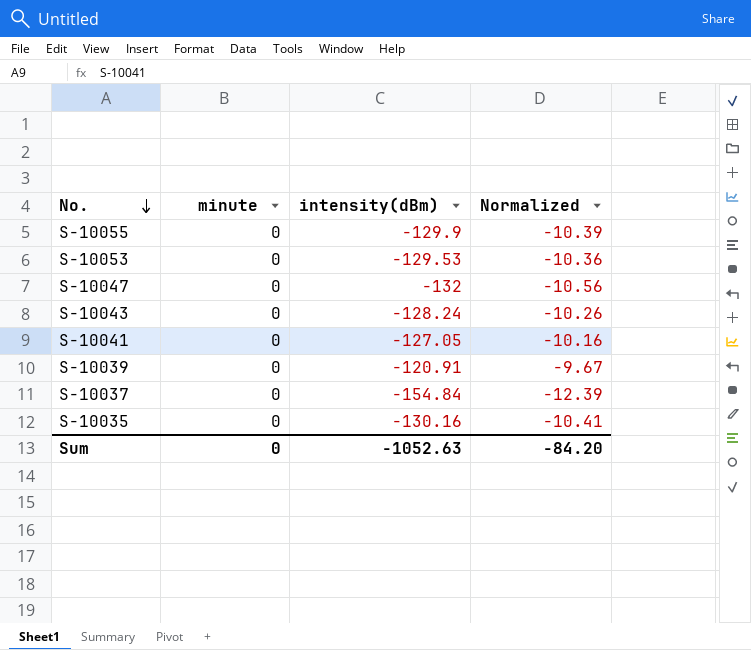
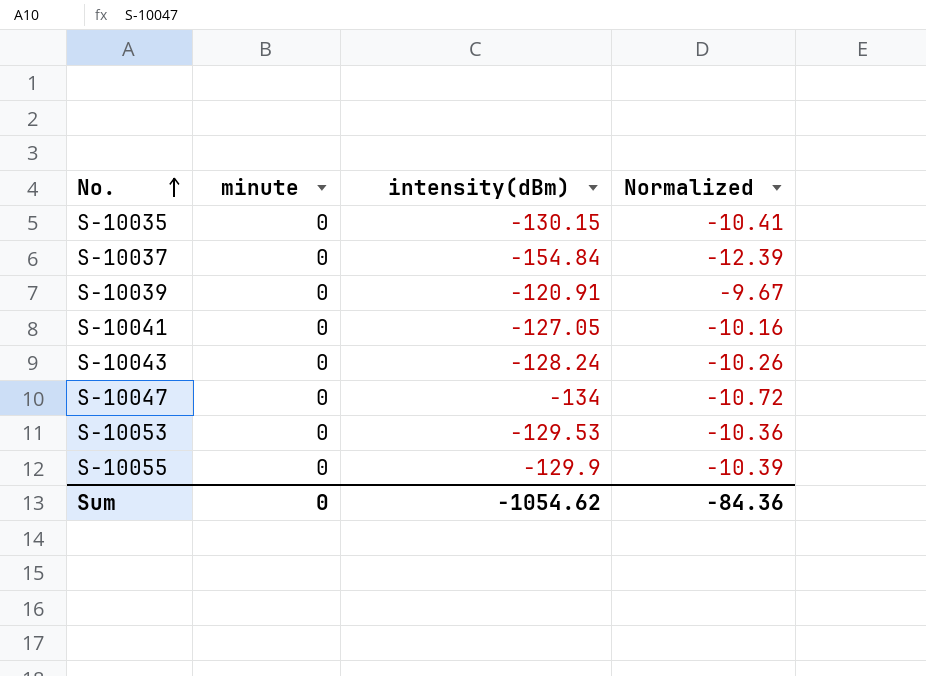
row order: No. descending -> No. ascending
S-10035 | intensity(dBm): -130.16 -> -130.15
S-10047 | intensity(dBm): -132 -> -134
S-10047 | Normalized: -10.56 -> -10.72
Sum | intensity(dBm): -1052.63 -> -1054.62
Sum | Normalized: -84.20 -> -84.36

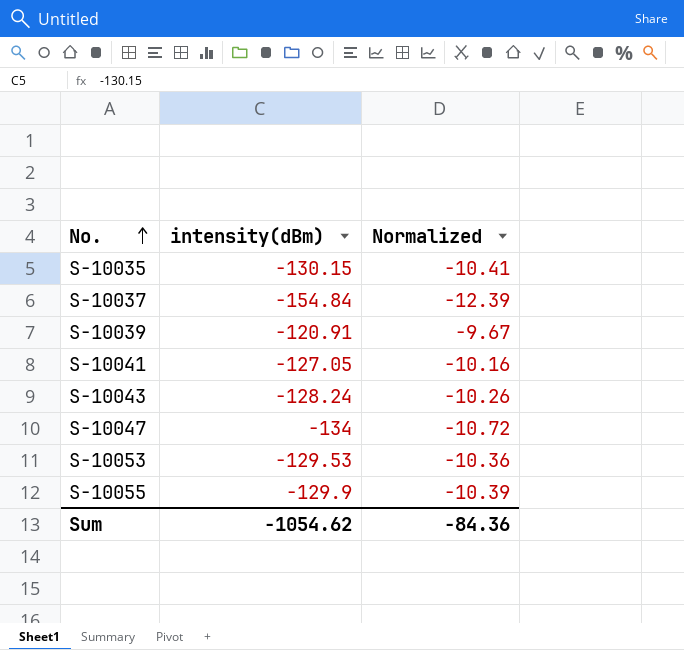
column minute | position: 2 -> none

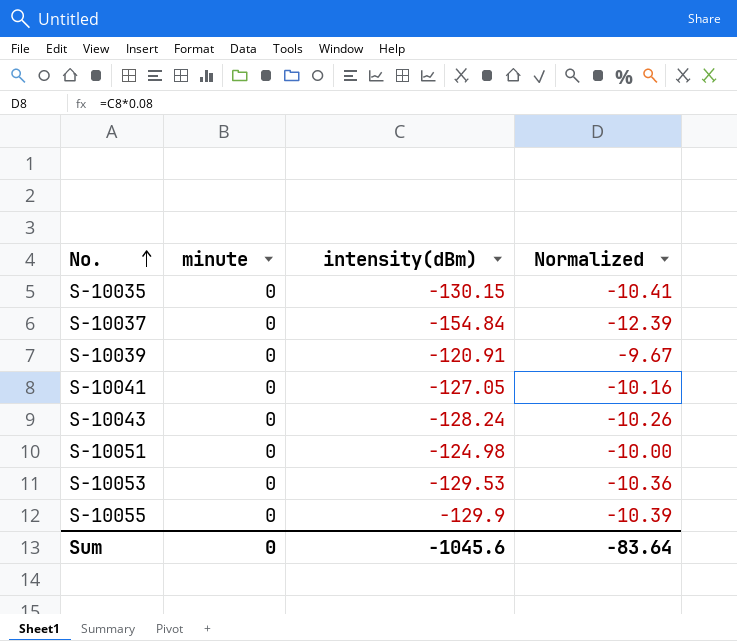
column minute | position: none -> 2
row S-10047: -134 | -10.72 -> none
row S-10051: none -> 0 | -124.98 | -10.00
Sum | intensity(dBm): -1054.62 -> -1045.6
Sum | Normalized: -84.36 -> -83.64

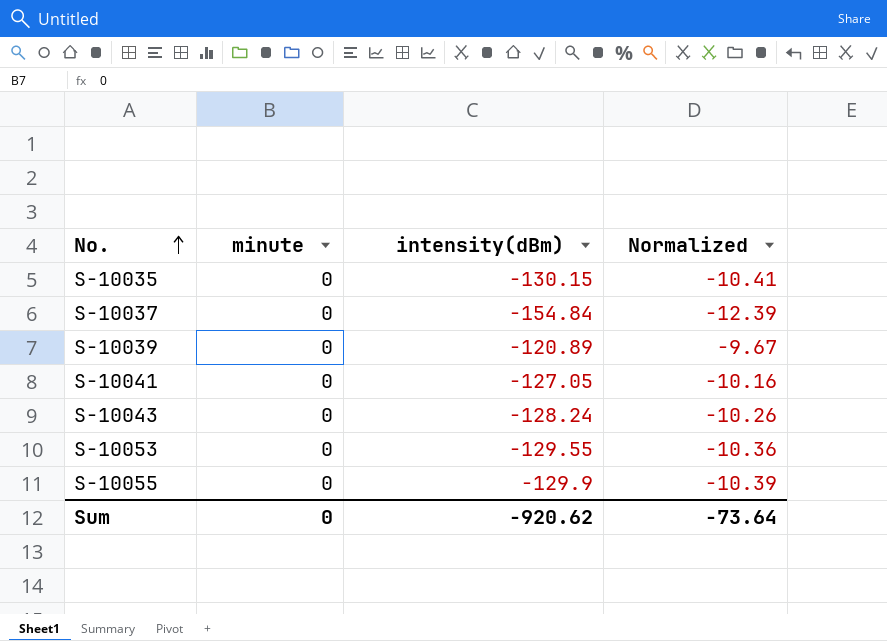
row S-10051: 0 | -124.98 | -10.00 -> none
S-10039 | intensity(dBm): -120.91 -> -120.89
S-10053 | intensity(dBm): -129.53 -> -129.55
Sum | intensity(dBm): -1045.6 -> -920.62
Sum | Normalized: -83.64 -> -73.64

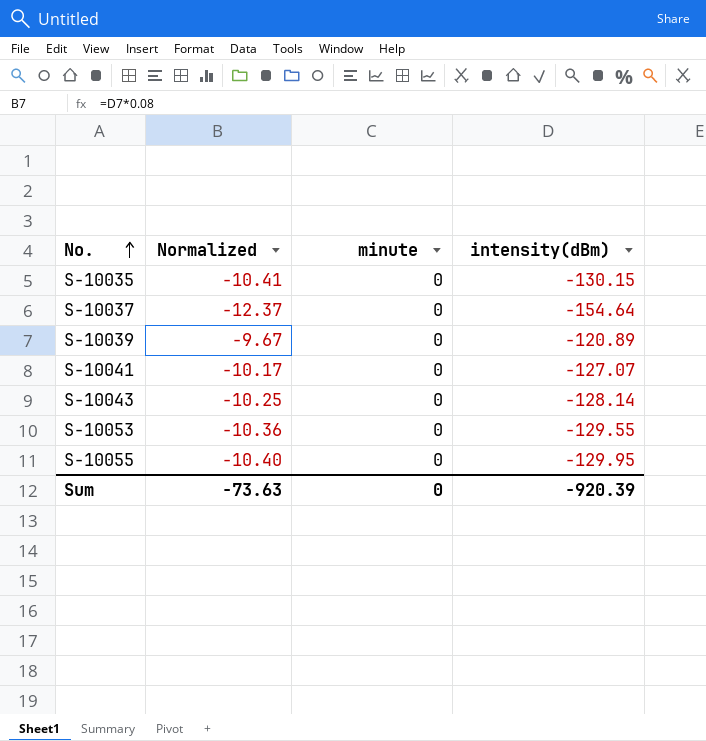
column Normalized | position: 4 -> 2
S-10037 | Normalized: -12.39 -> -12.37
S-10037 | intensity(dBm): -154.84 -> -154.64
S-10041 | Normalized: -10.16 -> -10.17
S-10041 | intensity(dBm): -127.05 -> -127.07
S-10043 | Normalized: -10.26 -> -10.25
S-10043 | intensity(dBm): -128.24 -> -128.14
S-10055 | Normalized: -10.39 -> -10.40
S-10055 | intensity(dBm): -129.9 -> -129.95
Sum | Normalized: -73.64 -> -73.63
Sum | intensity(dBm): -920.62 -> -920.39

